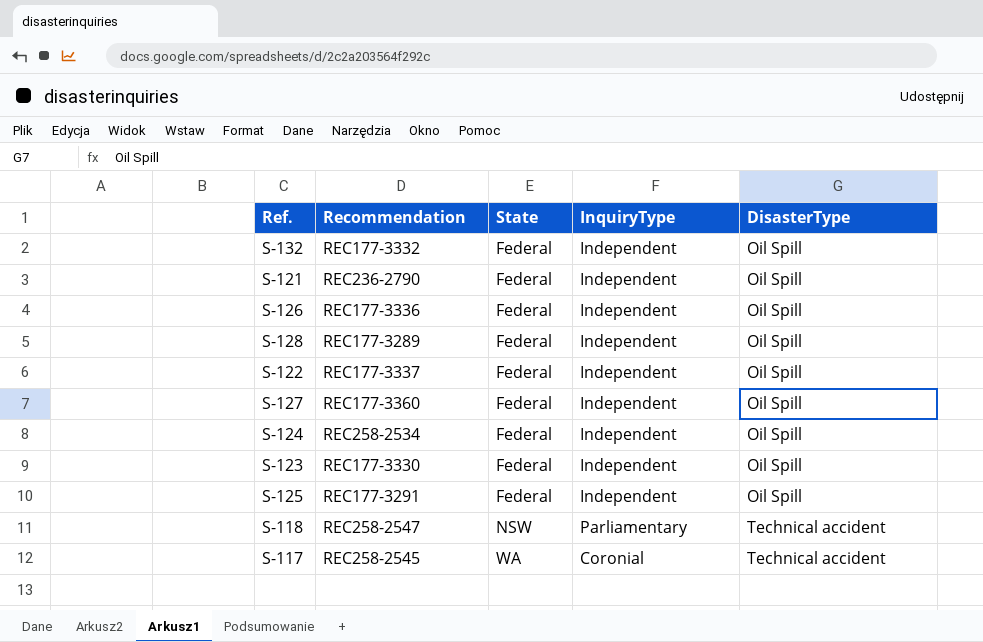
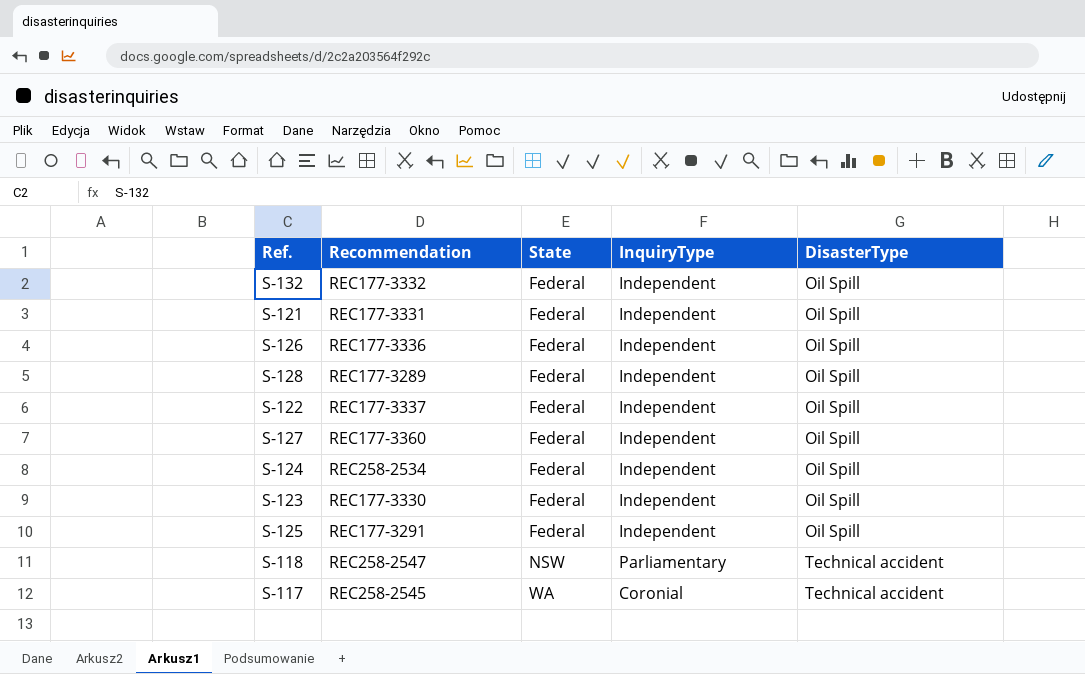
S-121 | Recommendation: REC236-2790 -> REC177-3331

